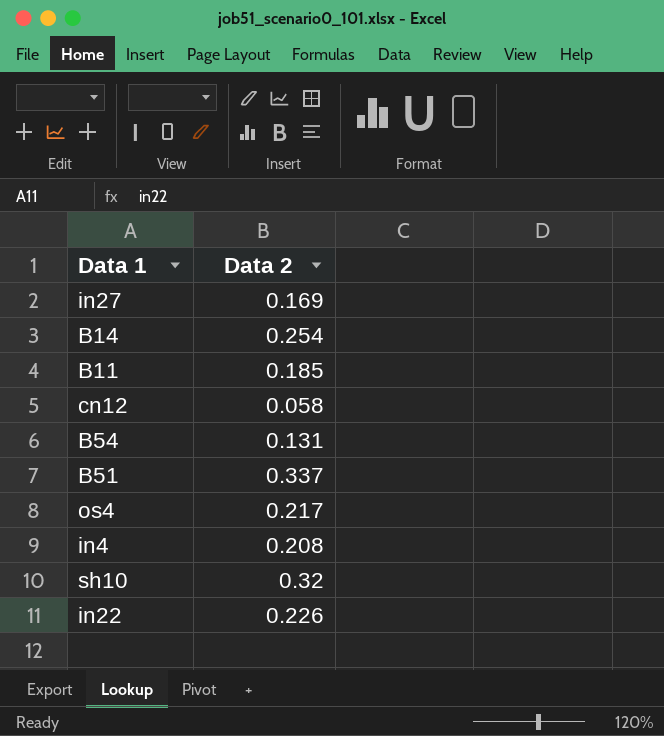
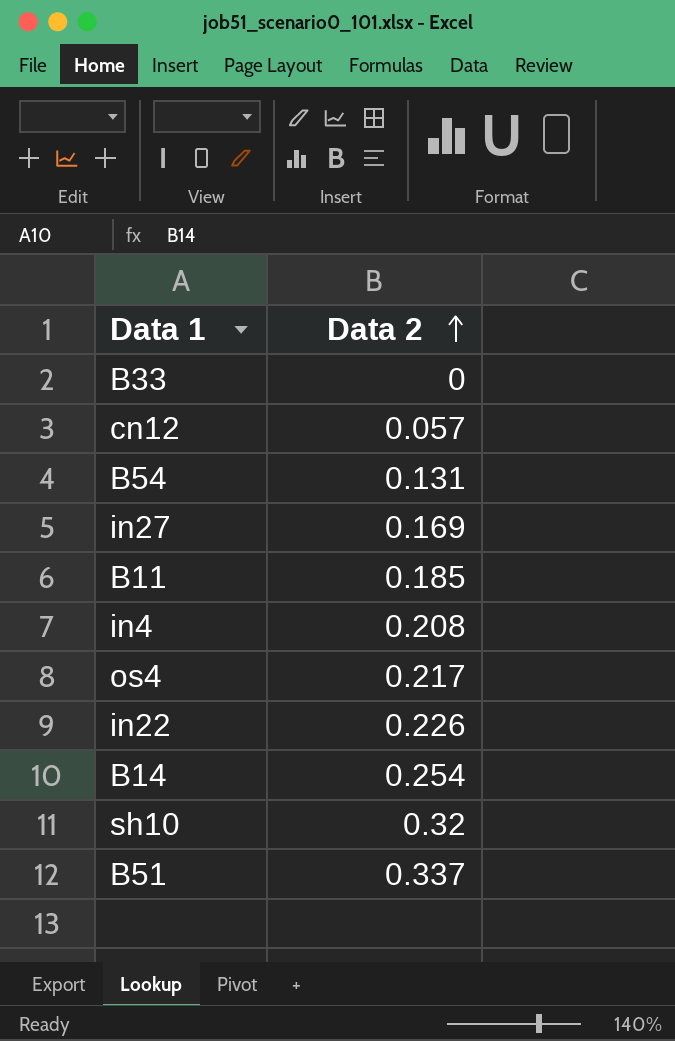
row order: none -> Data 2 ascending
row B33: none -> 0
cn12 | Data 2: 0.058 -> 0.057

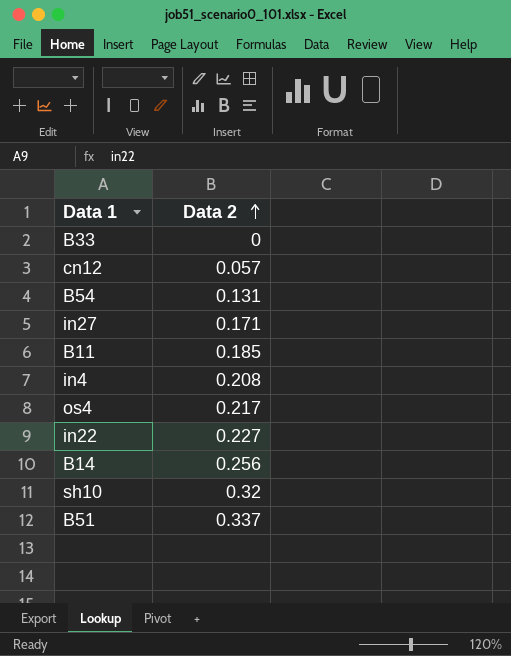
in27 | Data 2: 0.169 -> 0.171
in22 | Data 2: 0.226 -> 0.227
B14 | Data 2: 0.254 -> 0.256

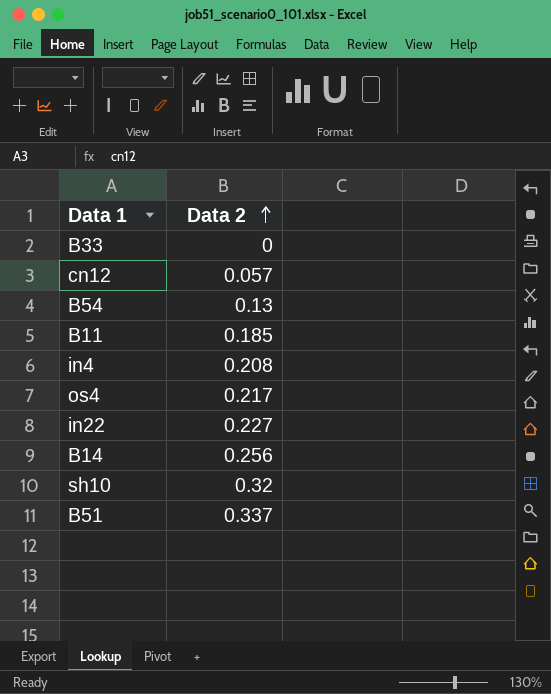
row in27: 0.171 -> none
B54 | Data 2: 0.131 -> 0.13

